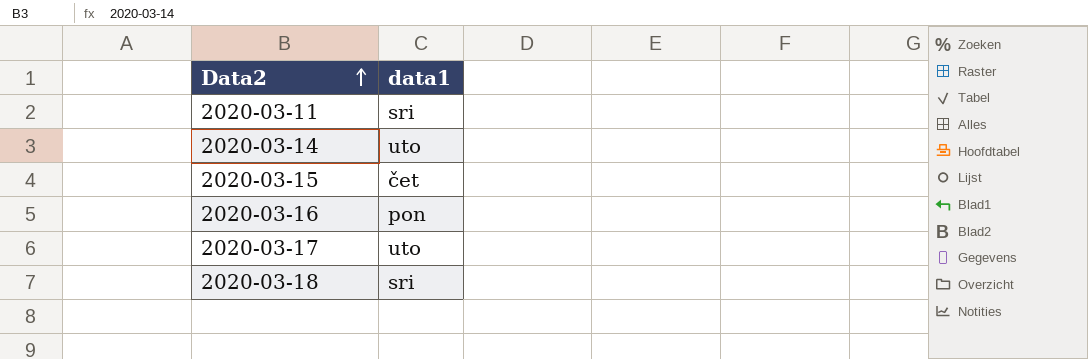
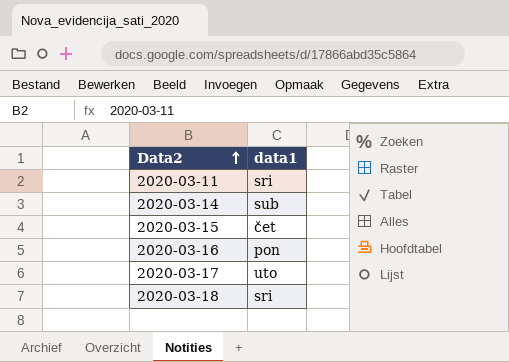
2020-03-14 | data1: uto -> sub

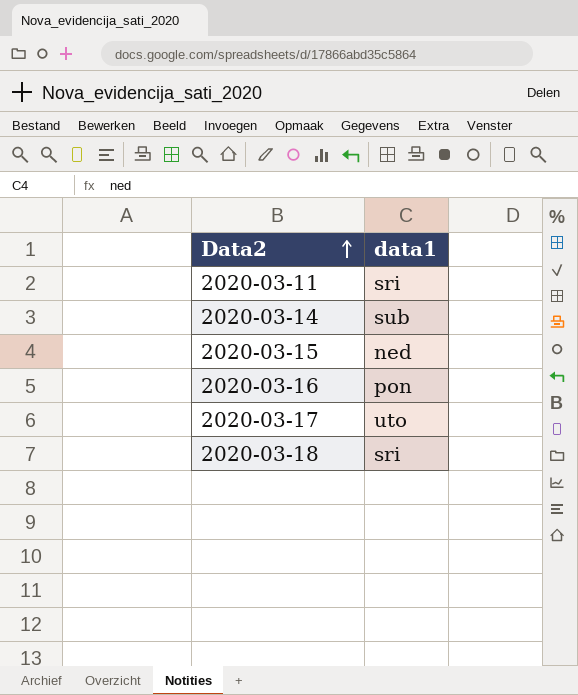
2020-03-15 | data1: čet -> ned

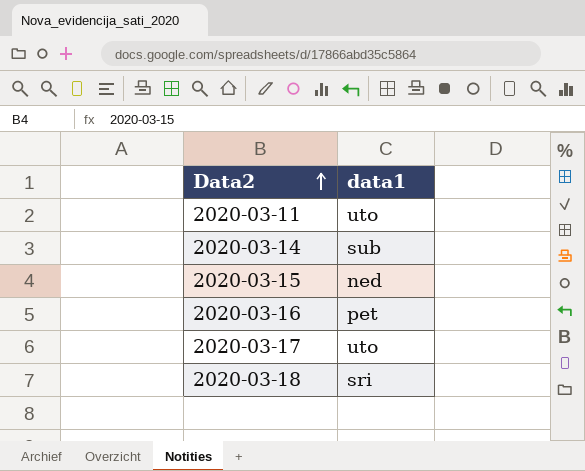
2020-03-11 | data1: sri -> uto
2020-03-16 | data1: pon -> pet

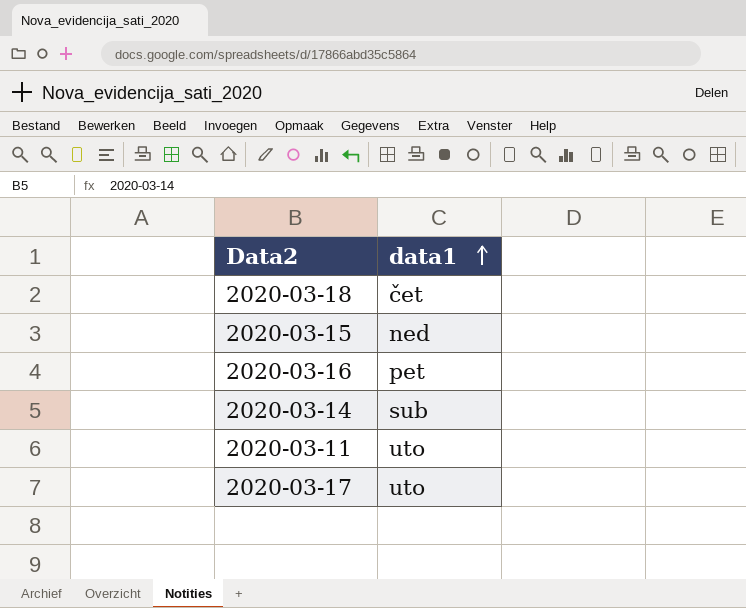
row order: Data2 ascending -> data1 ascending
2020-03-18 | data1: sri -> čet

